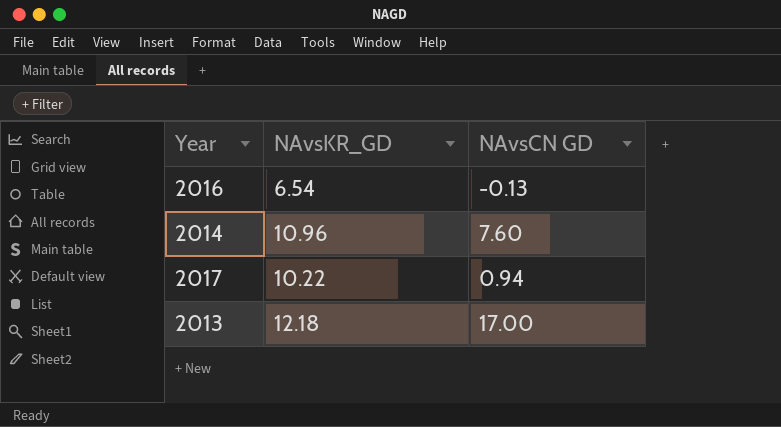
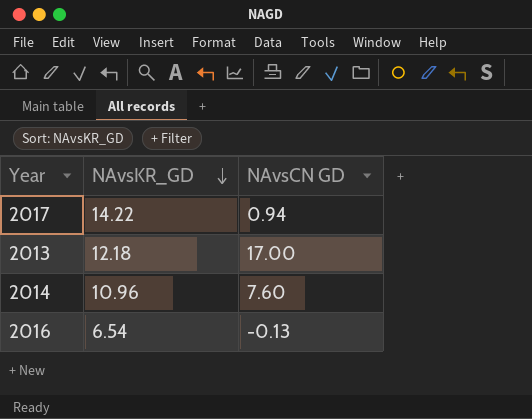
row order: none -> NAvsKR_GD descending
2017 | NAvsKR_GD: 10.22 -> 14.22

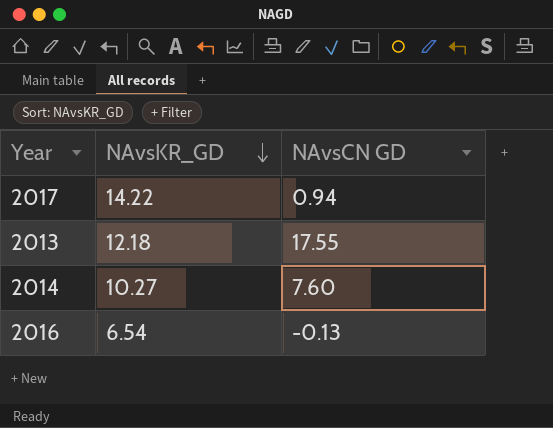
2013 | NAvsCN GD: 17.00 -> 17.55
2014 | NAvsKR_GD: 10.96 -> 10.27

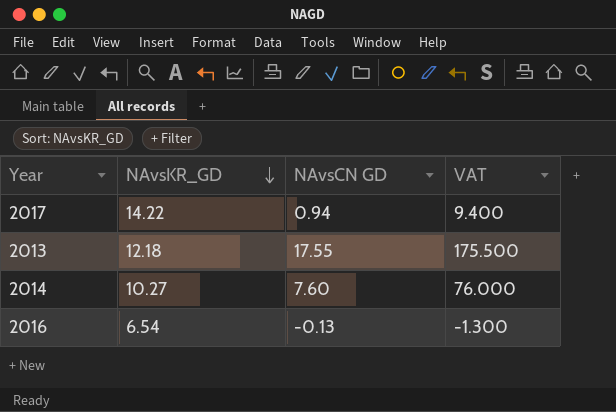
column VAT | formula: none -> [NAvsCN GD] * 10

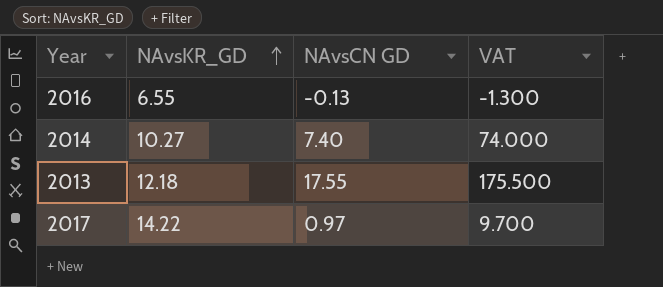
row order: NAvsKR_GD descending -> NAvsKR_GD ascending
2016 | NAvsKR_GD: 6.54 -> 6.55
2014 | NAvsCN GD: 7.60 -> 7.40
2014 | VAT: 76.000 -> 74.000
2017 | NAvsCN GD: 0.94 -> 0.97
2017 | VAT: 9.400 -> 9.700

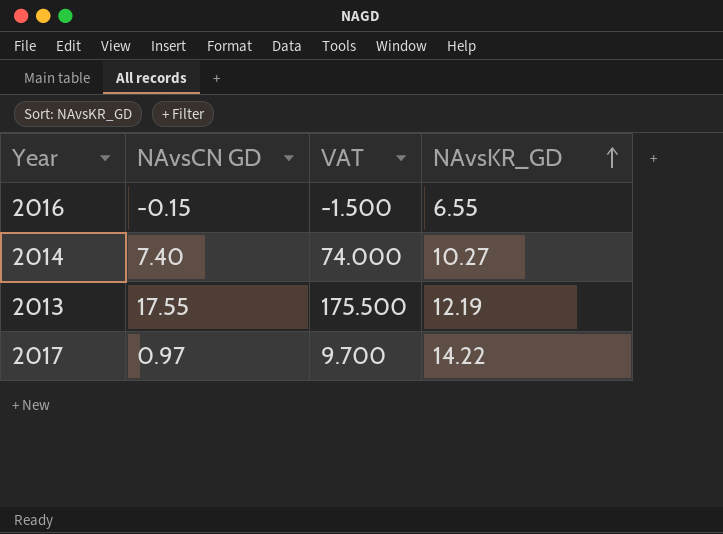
column NAvsKR_GD | position: 2 -> 4
2016 | NAvsCN GD: -0.13 -> -0.15
2016 | VAT: -1.300 -> -1.500
2013 | NAvsKR_GD: 12.18 -> 12.19

